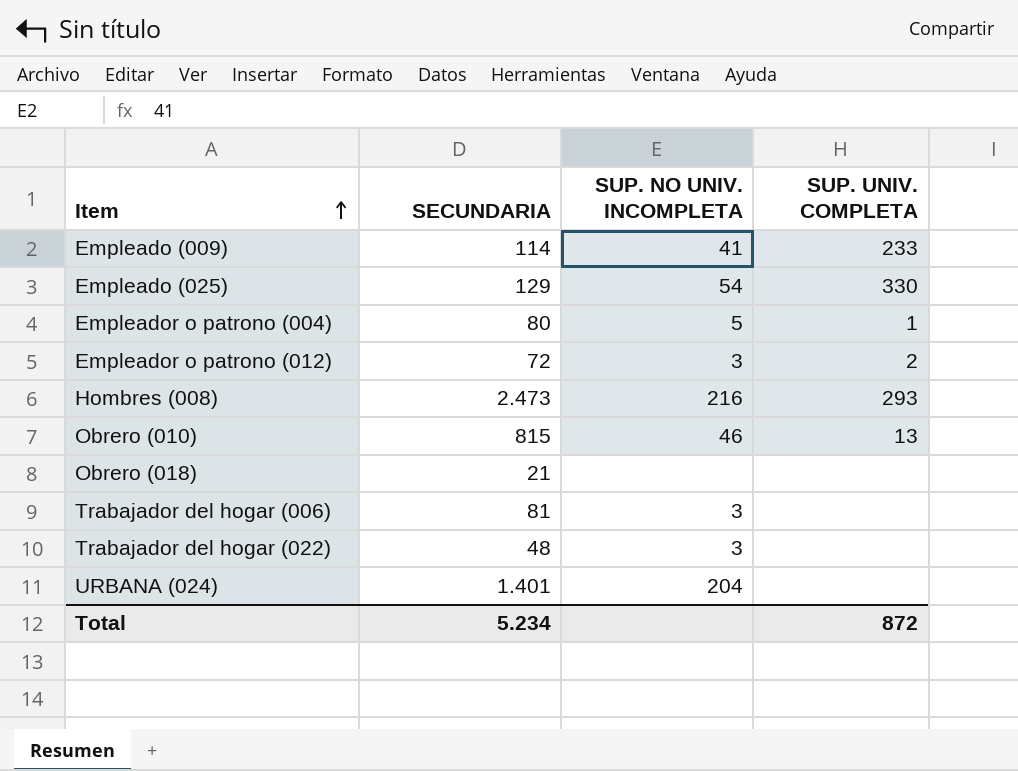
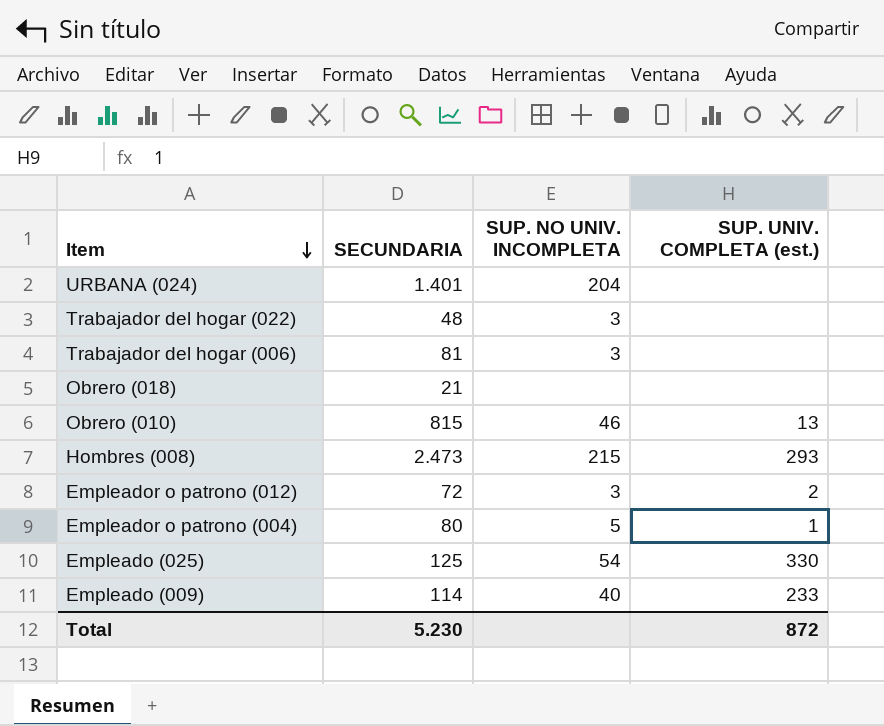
row order: Item ascending -> Item descending
column name: SUP. UNIV. COMPLETA -> SUP. UNIV. COMPLETA (est.)
Hombres (008) | SUP. NO UNIV. INCOMPLETA: 216 -> 215
Empleado (025) | SECUNDARIA: 129 -> 125
Empleado (009) | SUP. NO UNIV. INCOMPLETA: 41 -> 40
Total | SECUNDARIA: 5.234 -> 5.230

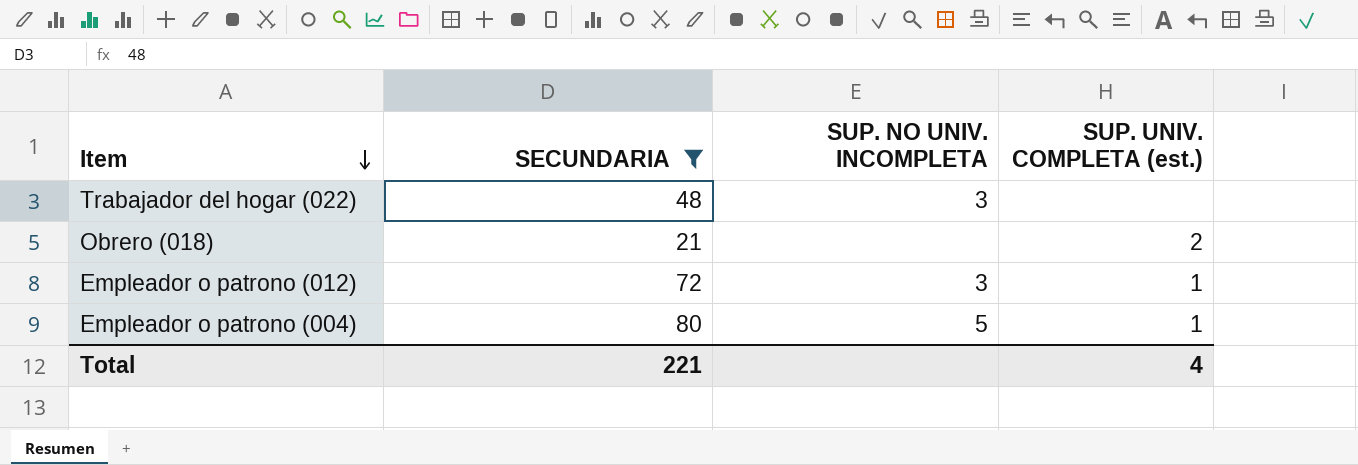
filter: none -> SECUNDARIA <= 80
Obrero (018) | SUP. UNIV. COMPLETA (est.): none -> 2
Empleador o patrono (012) | SUP. UNIV. COMPLETA (est.): 2 -> 1
Total | SECUNDARIA: 5.230 -> 221
Total | SUP. UNIV. COMPLETA (est.): 872 -> 4

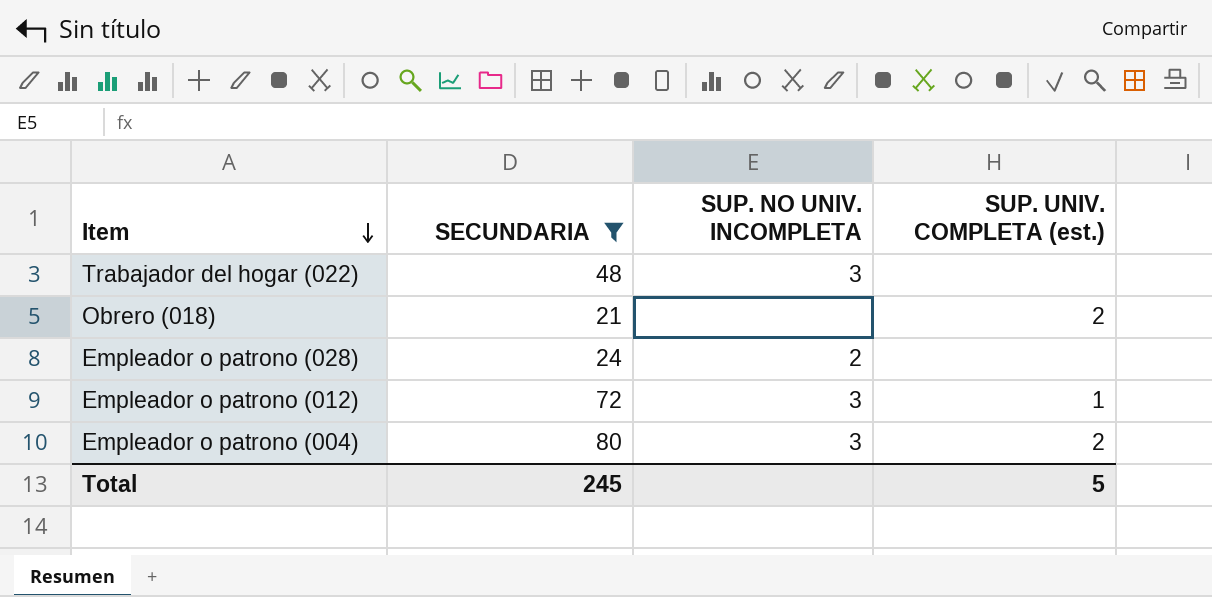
row Empleador o patrono (028): none -> 24 | 2 | none
Empleador o patrono (004) | SUP. NO UNIV. INCOMPLETA: 5 -> 3
Empleador o patrono (004) | SUP. UNIV. COMPLETA (est.): 1 -> 2
Total | SECUNDARIA: 221 -> 245
Total | SUP. UNIV. COMPLETA (est.): 4 -> 5

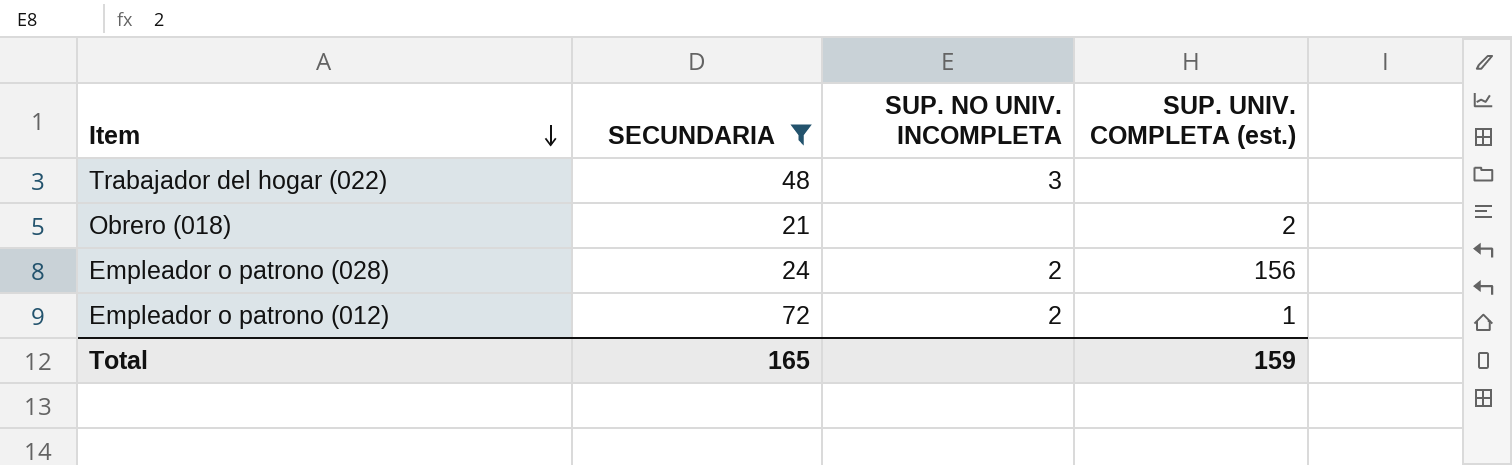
row Empleador o patrono (004): 80 | 3 | 2 -> none
Empleador o patrono (028) | SUP. UNIV. COMPLETA (est.): none -> 156
Empleador o patrono (012) | SUP. NO UNIV. INCOMPLETA: 3 -> 2
Total | SECUNDARIA: 245 -> 165
Total | SUP. UNIV. COMPLETA (est.): 5 -> 159

